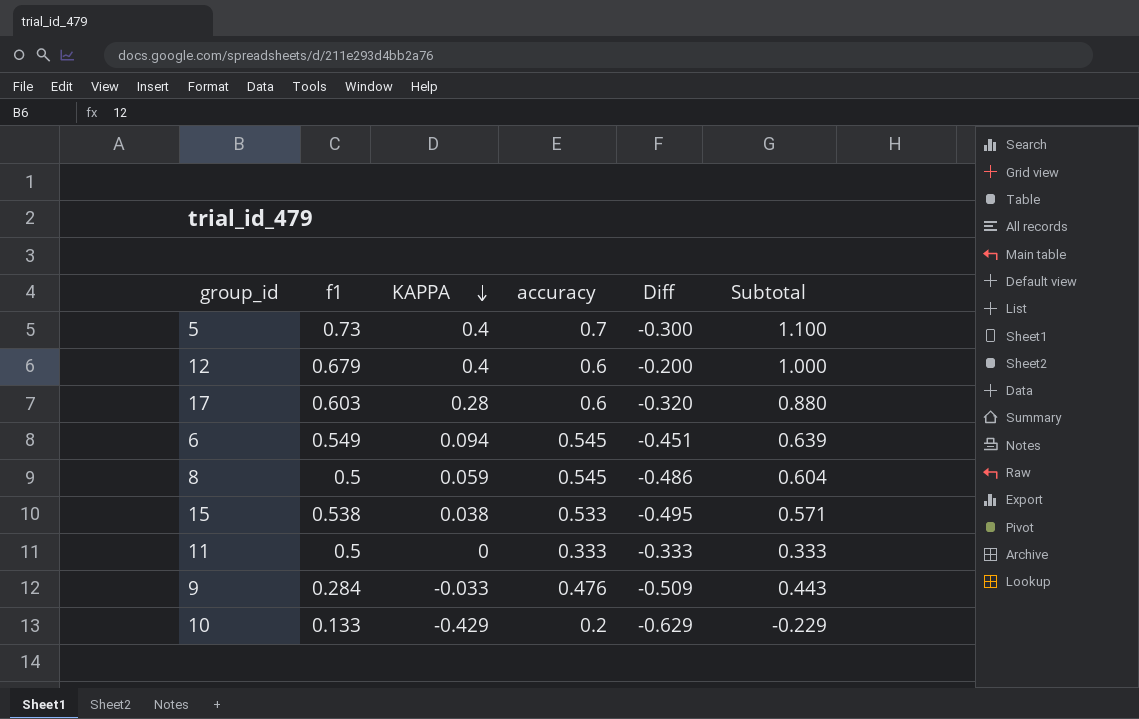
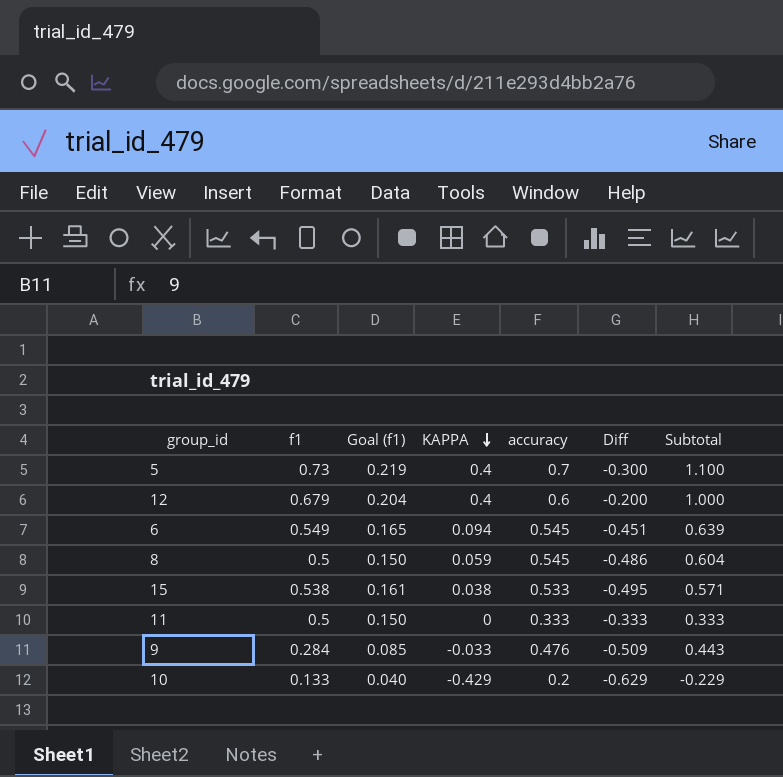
column Goal (f1) | formula: none -> [f1] * 0.3
row 17: 0.603 | 0.28 | 0.6 | -0.320 | 0.880 -> none

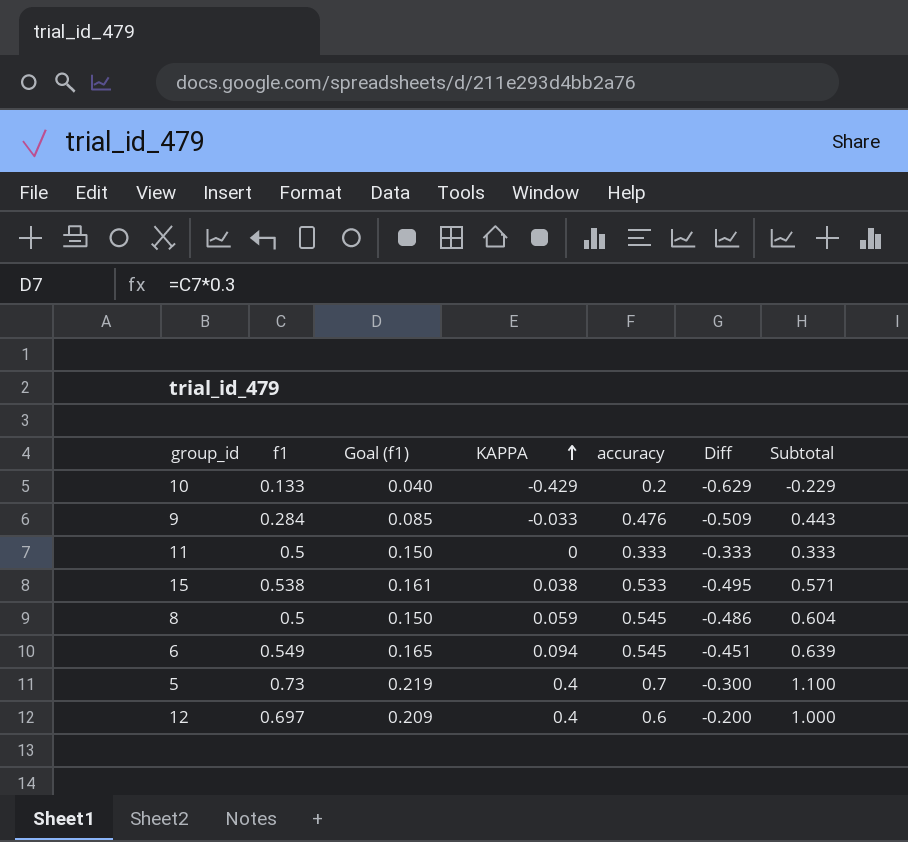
row order: KAPPA descending -> KAPPA ascending
12 | f1: 0.679 -> 0.697
12 | Goal (f1): 0.204 -> 0.209

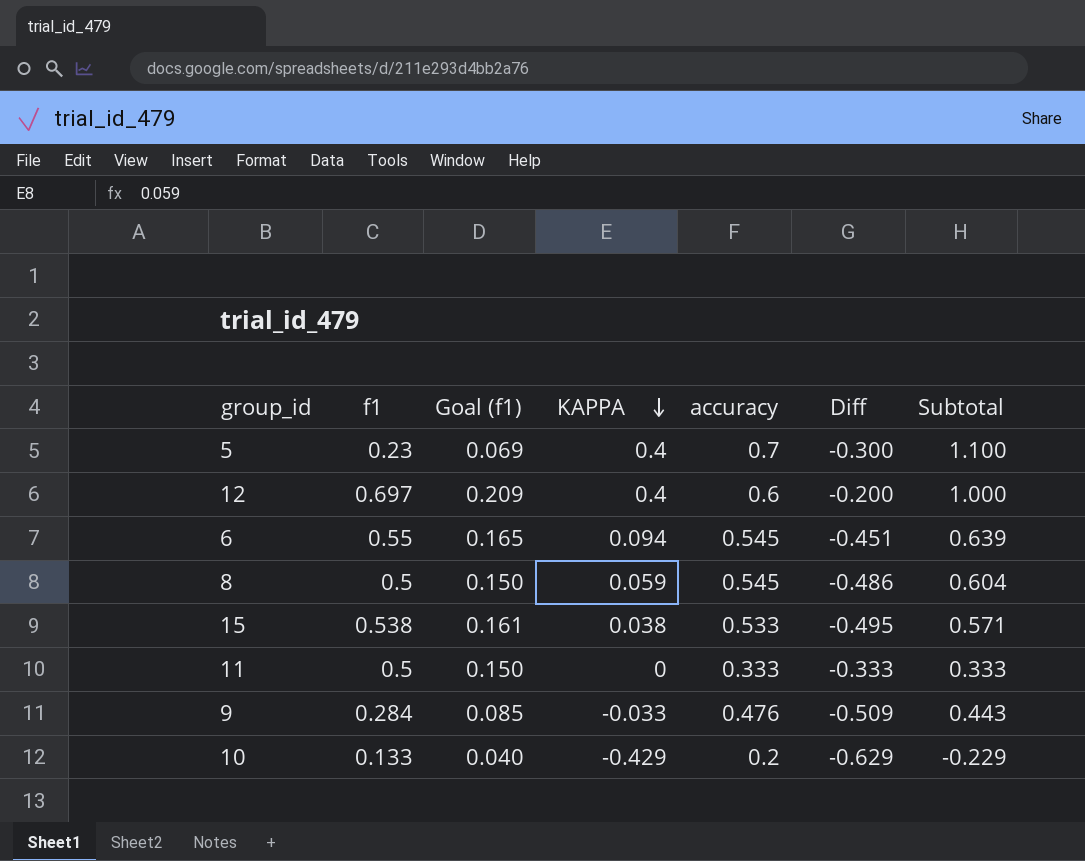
row order: KAPPA ascending -> KAPPA descending
5 | f1: 0.73 -> 0.23
5 | Goal (f1): 0.219 -> 0.069
6 | f1: 0.549 -> 0.55

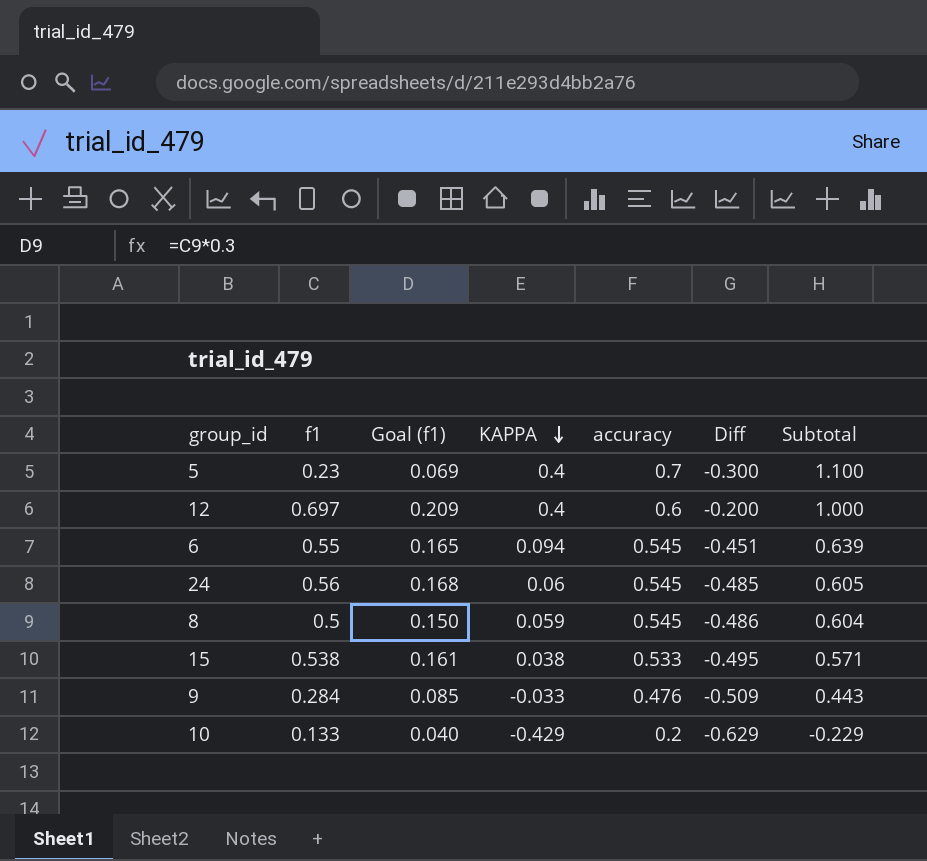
row 11: 0.5 | 0.150 | 0 | 0.333 | -0.333 | 0.333 -> none
row 24: none -> 0.56 | 0.168 | 0.06 | 0.545 | -0.485 | 0.605

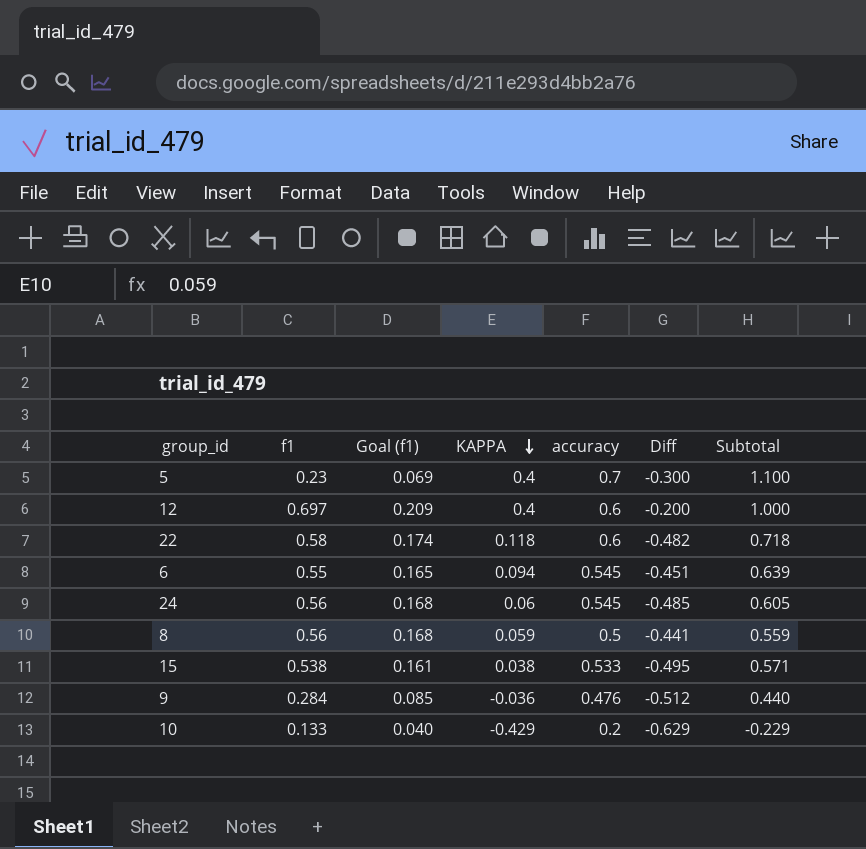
row 22: none -> 0.58 | 0.174 | 0.118 | 0.6 | -0.482 | 0.718
8 | f1: 0.5 -> 0.56
8 | Goal (f1): 0.150 -> 0.168
8 | accuracy: 0.545 -> 0.5
8 | Diff: -0.486 -> -0.441
8 | Subtotal: 0.604 -> 0.559
9 | KAPPA: -0.033 -> -0.036
9 | Diff: -0.509 -> -0.512
9 | Subtotal: 0.443 -> 0.440

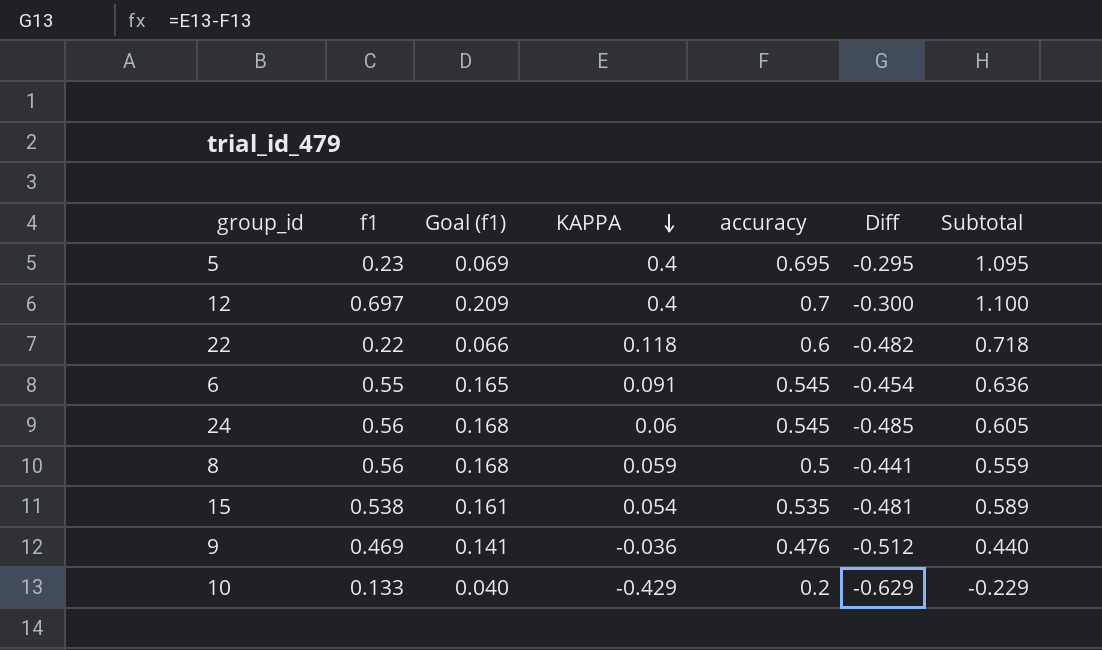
5 | accuracy: 0.7 -> 0.695
5 | Diff: -0.300 -> -0.295
5 | Subtotal: 1.100 -> 1.095
12 | accuracy: 0.6 -> 0.7
12 | Diff: -0.200 -> -0.300
12 | Subtotal: 1.000 -> 1.100
22 | f1: 0.58 -> 0.22
22 | Goal (f1): 0.174 -> 0.066
6 | KAPPA: 0.094 -> 0.091
6 | Diff: -0.451 -> -0.454
6 | Subtotal: 0.639 -> 0.636
15 | KAPPA: 0.038 -> 0.054
15 | accuracy: 0.533 -> 0.535
15 | Diff: -0.495 -> -0.481
15 | Subtotal: 0.571 -> 0.589
9 | f1: 0.284 -> 0.469
9 | Goal (f1): 0.085 -> 0.141

